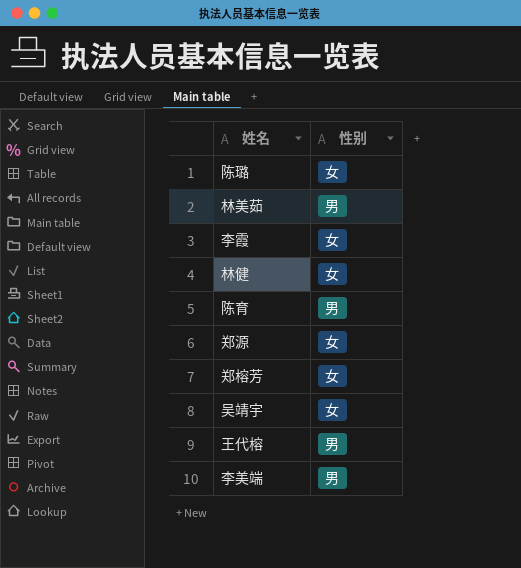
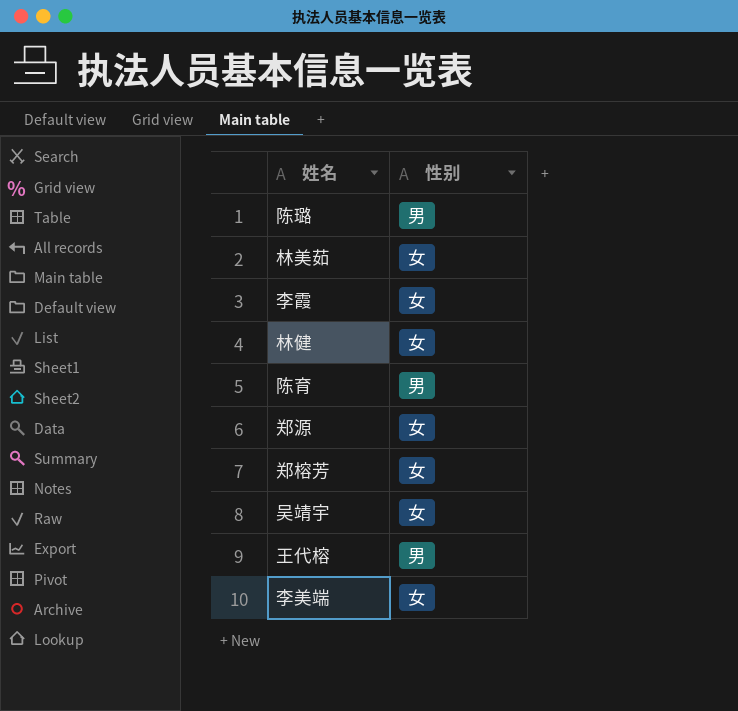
陈璐 | 性别: 女 -> 男
林美茹 | 性别: 男 -> 女
李美端 | 性别: 男 -> 女

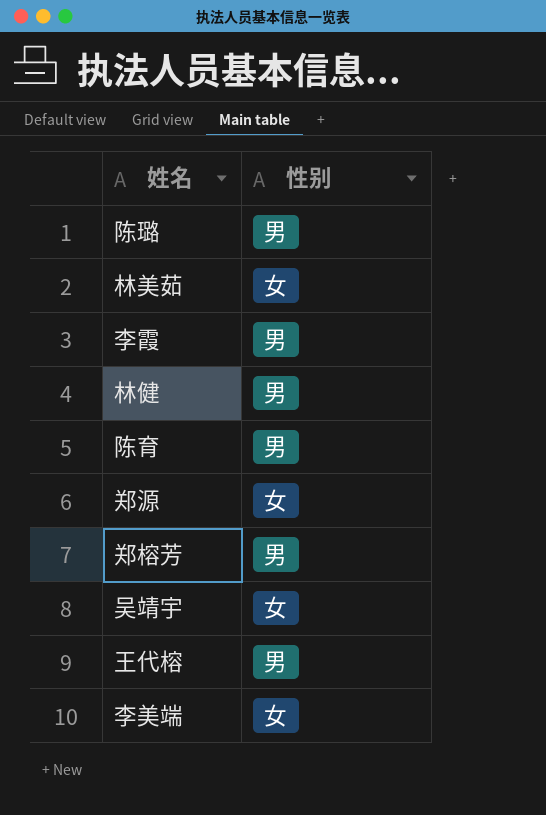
李霞 | 性别: 女 -> 男
林健 | 性别: 女 -> 男
郑榕芳 | 性别: 女 -> 男

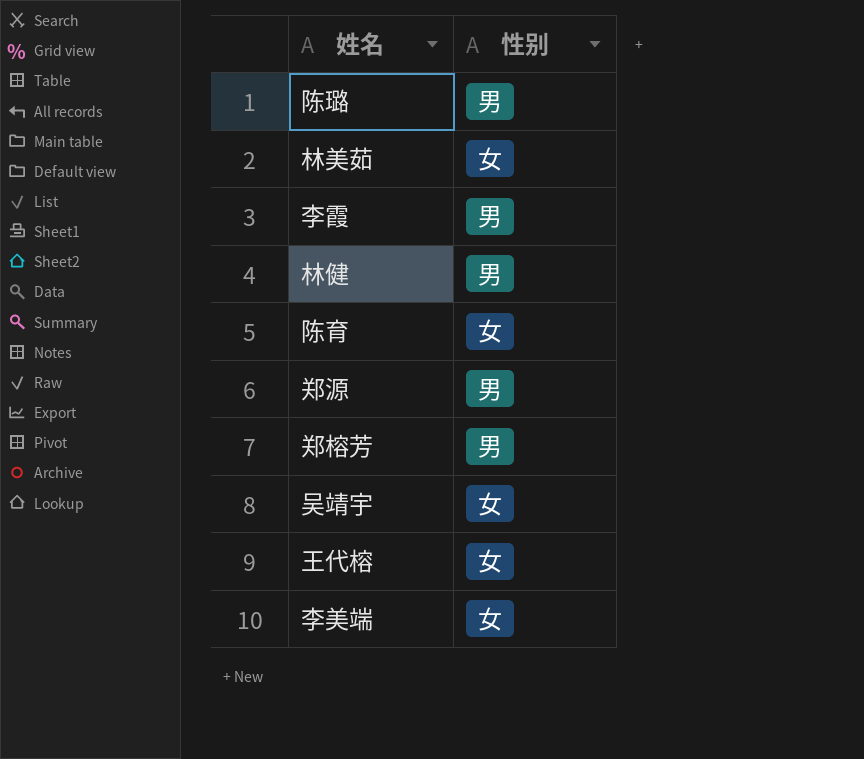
陈育 | 性别: 男 -> 女
郑源 | 性别: 女 -> 男
王代榕 | 性别: 男 -> 女

